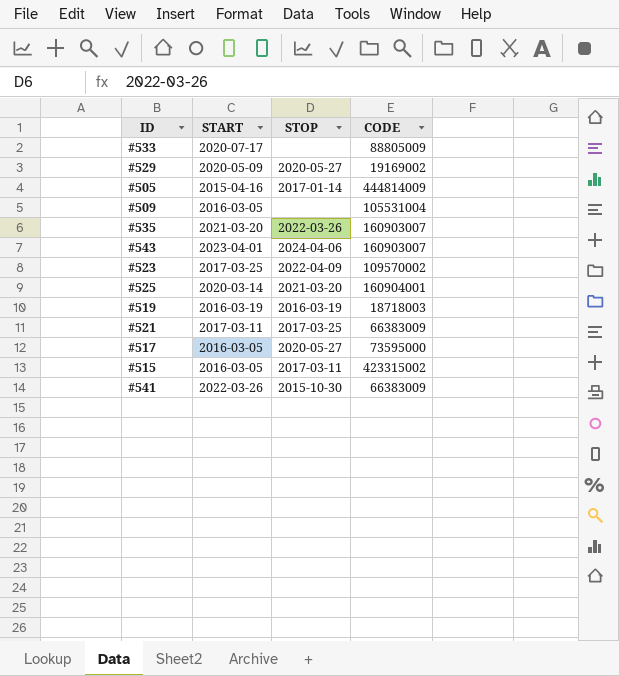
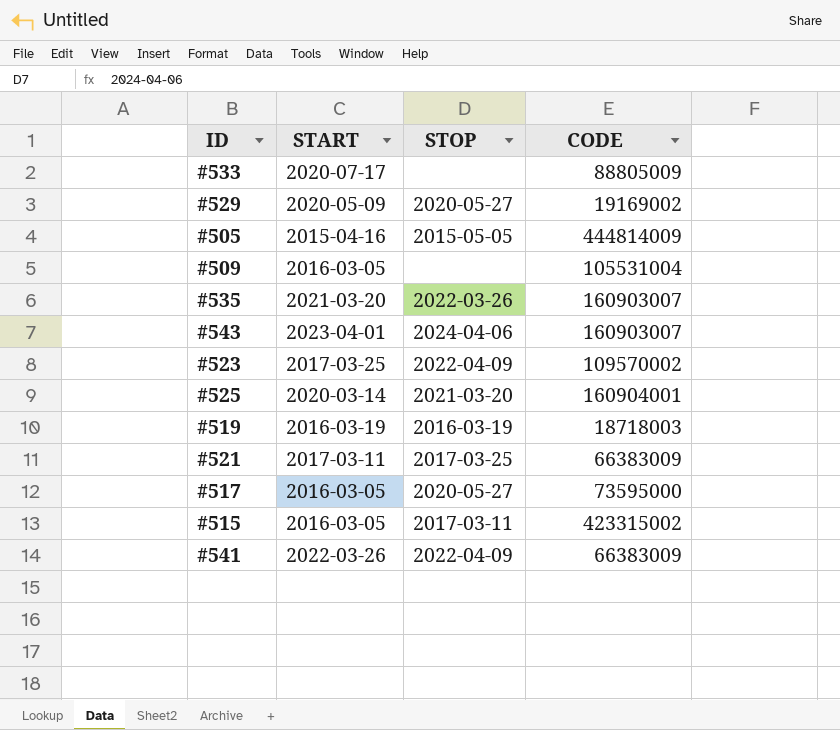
#505 | STOP: 2017-01-14 -> 2015-05-05
#541 | STOP: 2015-10-30 -> 2022-04-09

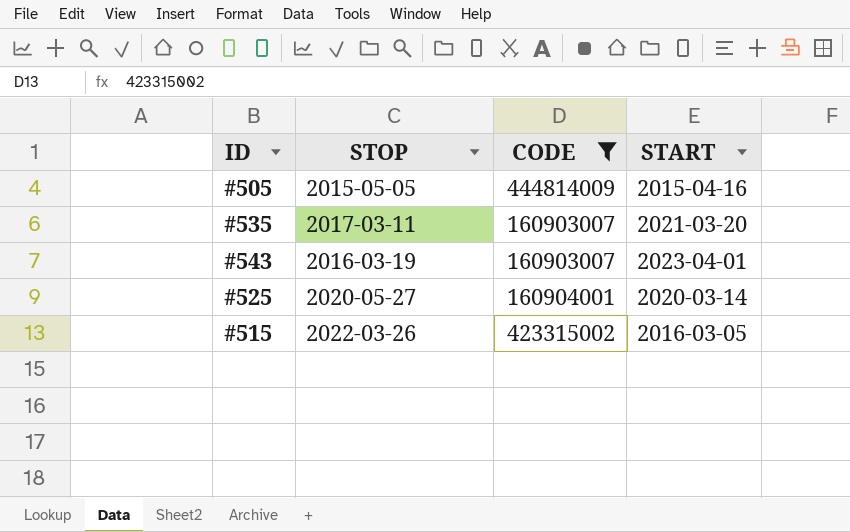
filter: none -> CODE >= 160903007
column START | position: 2 -> 4
#535 | STOP: 2022-03-26 -> 2017-03-11
#543 | STOP: 2024-04-06 -> 2016-03-19
#525 | STOP: 2021-03-20 -> 2020-05-27
#515 | STOP: 2017-03-11 -> 2022-03-26

